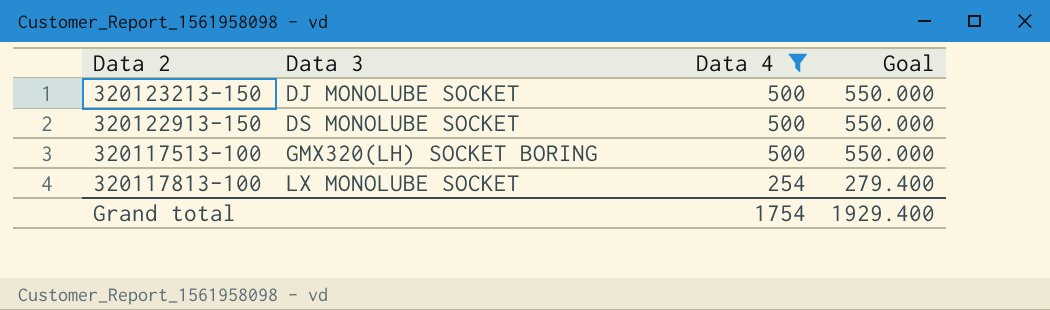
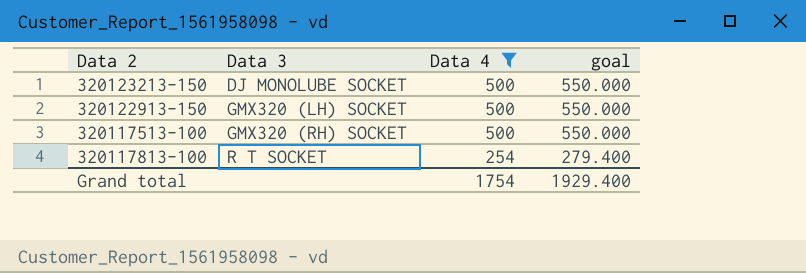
column name: Goal -> goal
320122913-150 | Data 3: DS MONOLUBE SOCKET -> GMX320 (LH) SOCKET
320117513-100 | Data 3: GMX320(LH) SOCKET BORING -> GMX320 (RH) SOCKET
320117813-100 | Data 3: LX MONOLUBE SOCKET -> R T SOCKET

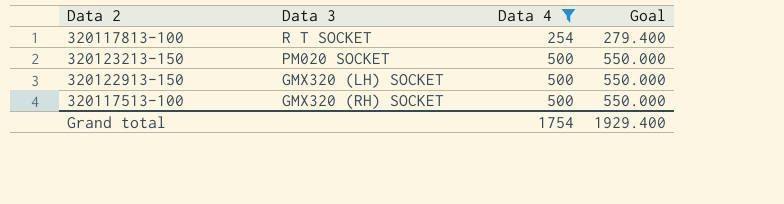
row order: Data 3 ascending -> Data 4 ascending
column name: goal -> Goal
320123213-150 | Data 3: DJ MONOLUBE SOCKET -> PM020 SOCKET

